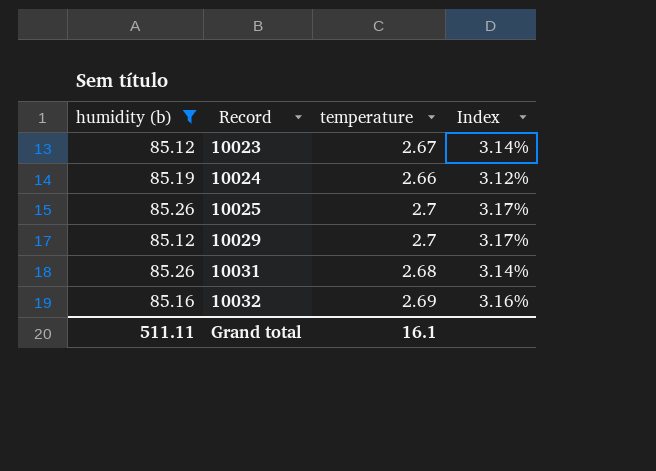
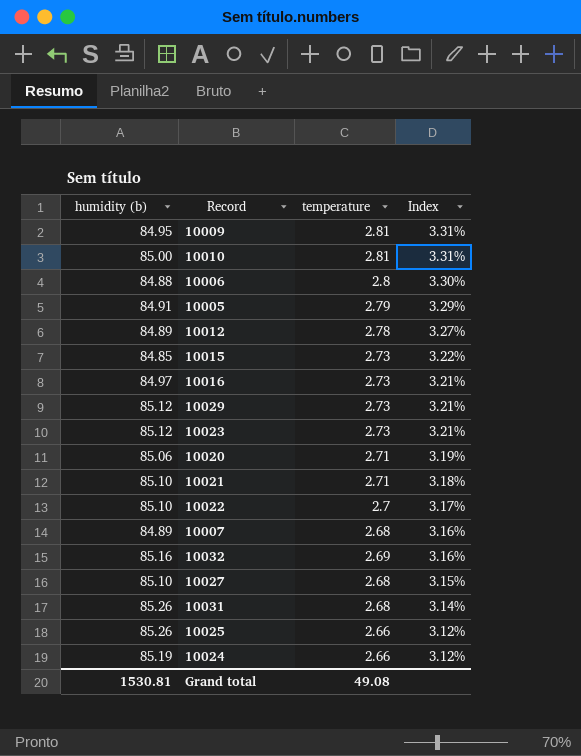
filter: humidity (b) >= 85.12 -> none
row order: Record ascending -> Index descending
10029 | temperature: 2.7 -> 2.73
10029 | Index: 3.17% -> 3.21%
10023 | temperature: 2.67 -> 2.73
10023 | Index: 3.14% -> 3.21%
10025 | temperature: 2.7 -> 2.66
10025 | Index: 3.17% -> 3.12%
Grand total | humidity (b): 511.11 -> 1530.81
Grand total | temperature: 16.1 -> 49.08

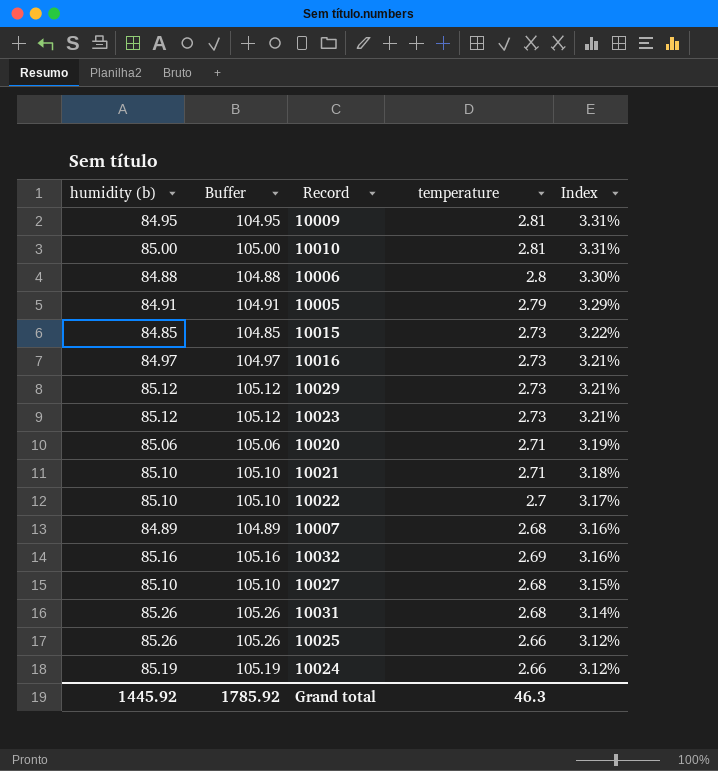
column Buffer | formula: none -> [humidity (b)] + 20
row 10012: 84.89 | 2.78 | 3.27% -> none
Grand total | humidity (b): 1530.81 -> 1445.92
Grand total | temperature: 49.08 -> 46.3

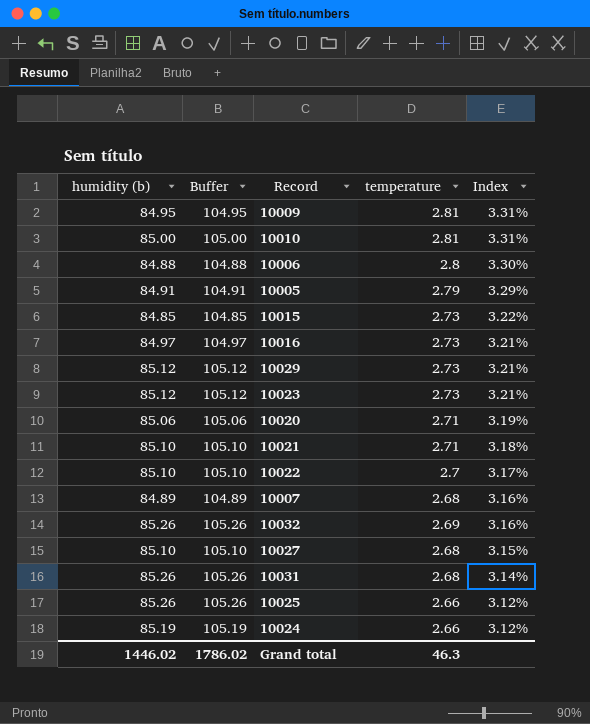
10032 | humidity (b): 85.16 -> 85.26
10032 | Buffer: 105.16 -> 105.26
Grand total | humidity (b): 1445.92 -> 1446.02
Grand total | Buffer: 1785.92 -> 1786.02

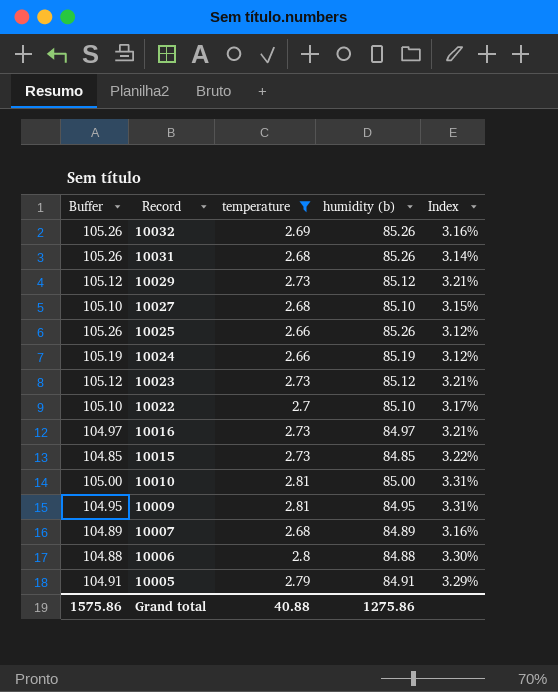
filter: none -> temperature != 2.71
row order: Index descending -> Record descending
column humidity (b) | position: 1 -> 4
Grand total | Buffer: 1786.02 -> 1575.86
Grand total | temperature: 46.3 -> 40.88
Grand total | humidity (b): 1446.02 -> 1275.86

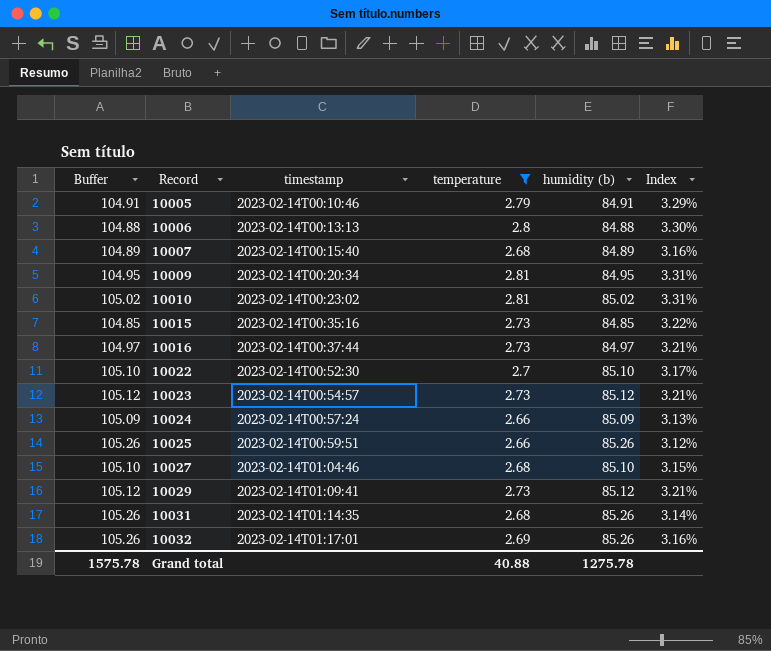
row order: Record descending -> Record ascending
column timestamp | position: none -> 3
10010 | Buffer: 105.00 -> 105.02
10010 | humidity (b): 85.00 -> 85.02
10024 | Buffer: 105.19 -> 105.09
10024 | humidity (b): 85.19 -> 85.09
10024 | Index: 3.12% -> 3.13%
Grand total | Buffer: 1575.86 -> 1575.78
Grand total | humidity (b): 1275.86 -> 1275.78

